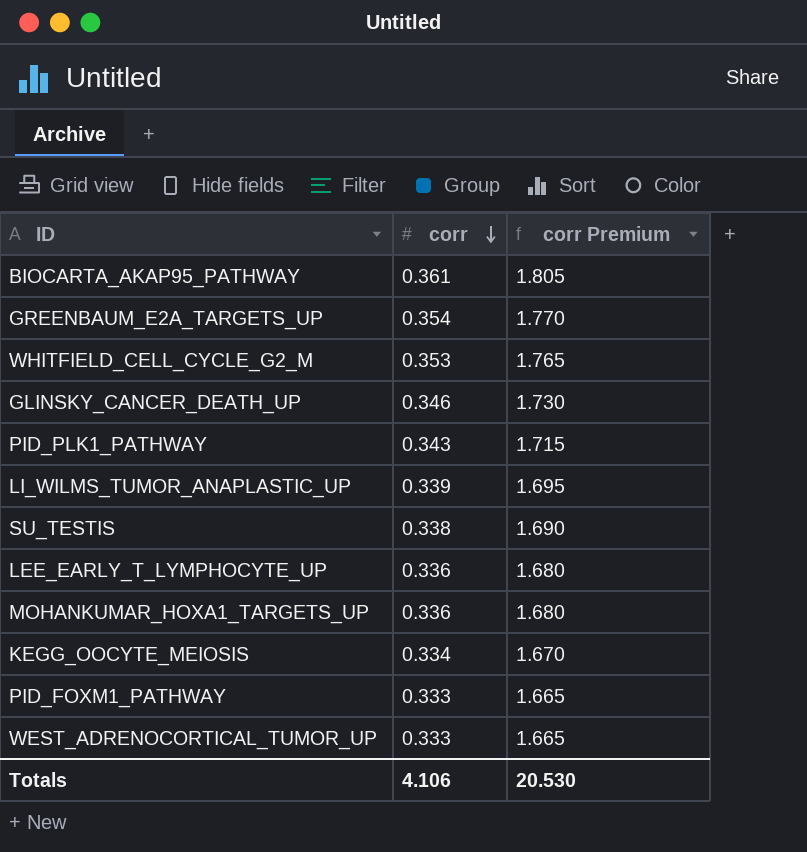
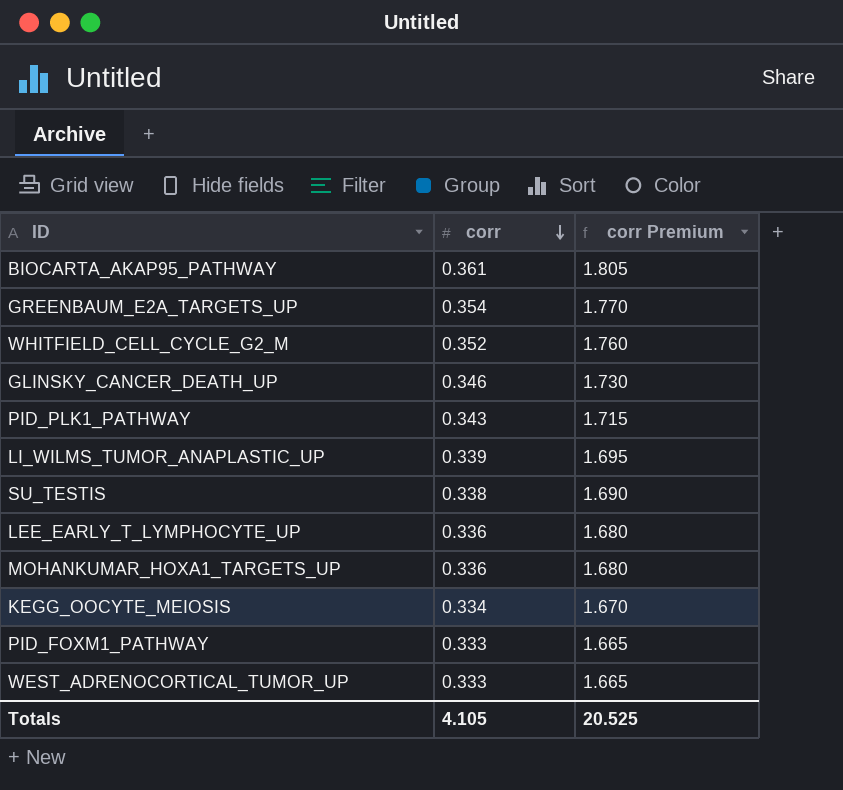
WHITFIELD_CELL_CYCLE_G2_M | corr: 0.353 -> 0.352
WHITFIELD_CELL_CYCLE_G2_M | corr Premium: 1.765 -> 1.760
Totals | corr: 4.106 -> 4.105
Totals | corr Premium: 20.530 -> 20.525

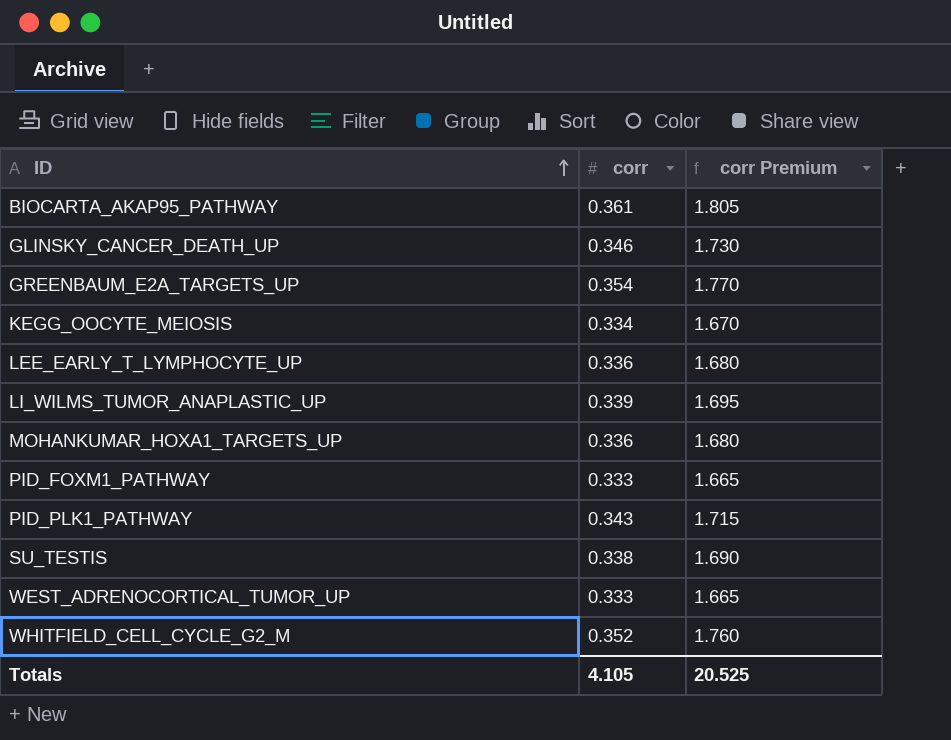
row order: corr descending -> ID ascending

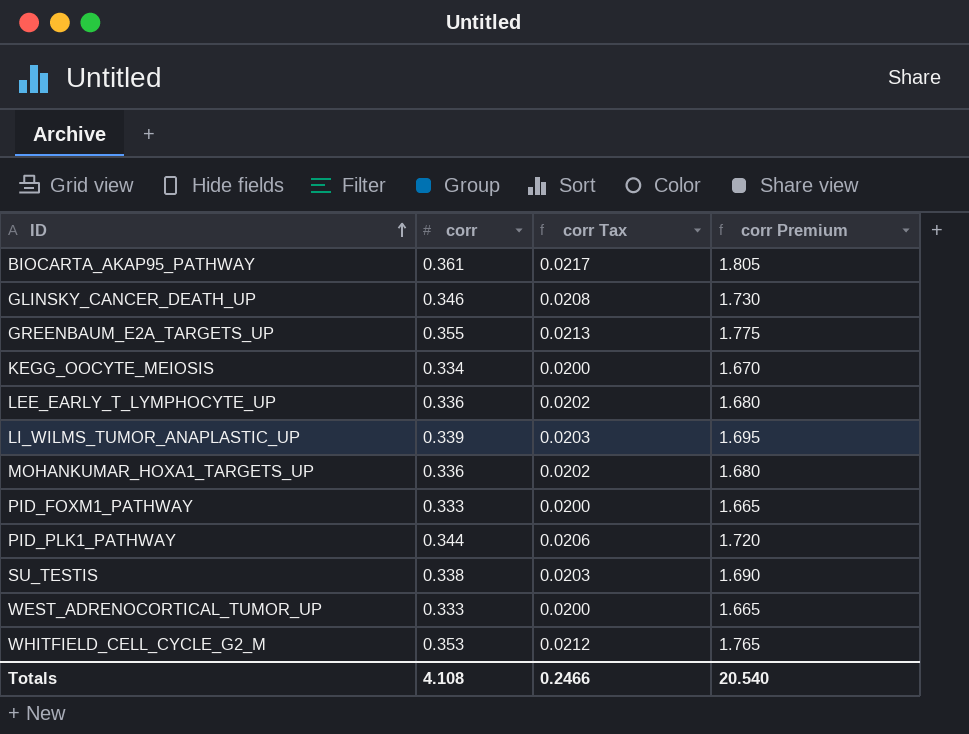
column corr Tax | formula: none -> [corr] * 0.06
GREENBAUM_E2A_TARGETS_UP | corr: 0.354 -> 0.355
GREENBAUM_E2A_TARGETS_UP | corr Premium: 1.770 -> 1.775
PID_PLK1_PATHWAY | corr: 0.343 -> 0.344
PID_PLK1_PATHWAY | corr Premium: 1.715 -> 1.720
WHITFIELD_CELL_CYCLE_G2_M | corr: 0.352 -> 0.353
WHITFIELD_CELL_CYCLE_G2_M | corr Premium: 1.760 -> 1.765
Totals | corr: 4.105 -> 4.108
Totals | corr Premium: 20.525 -> 20.540

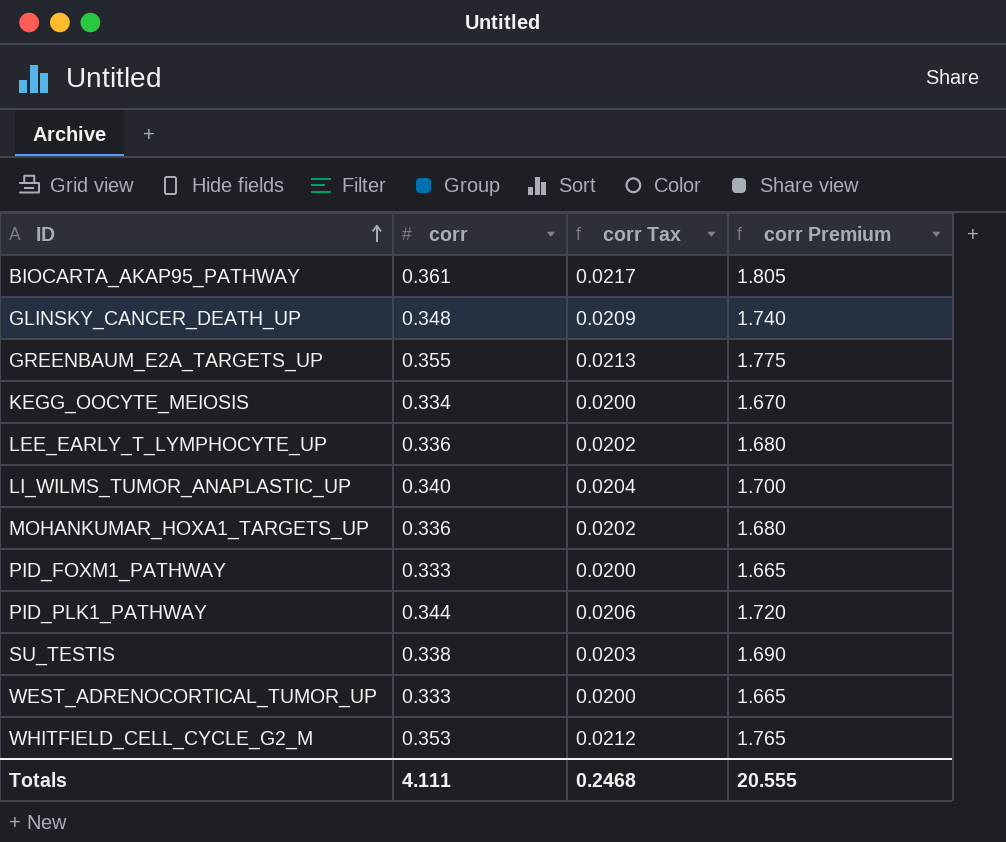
GLINSKY_CANCER_DEATH_UP | corr: 0.346 -> 0.348
GLINSKY_CANCER_DEATH_UP | corr Tax: 0.0208 -> 0.0209
GLINSKY_CANCER_DEATH_UP | corr Premium: 1.730 -> 1.740
LI_WILMS_TUMOR_ANAPLASTIC_UP | corr: 0.339 -> 0.340
LI_WILMS_TUMOR_ANAPLASTIC_UP | corr Tax: 0.0203 -> 0.0204
LI_WILMS_TUMOR_ANAPLASTIC_UP | corr Premium: 1.695 -> 1.700
Totals | corr: 4.108 -> 4.111
Totals | corr Tax: 0.2466 -> 0.2468
Totals | corr Premium: 20.540 -> 20.555

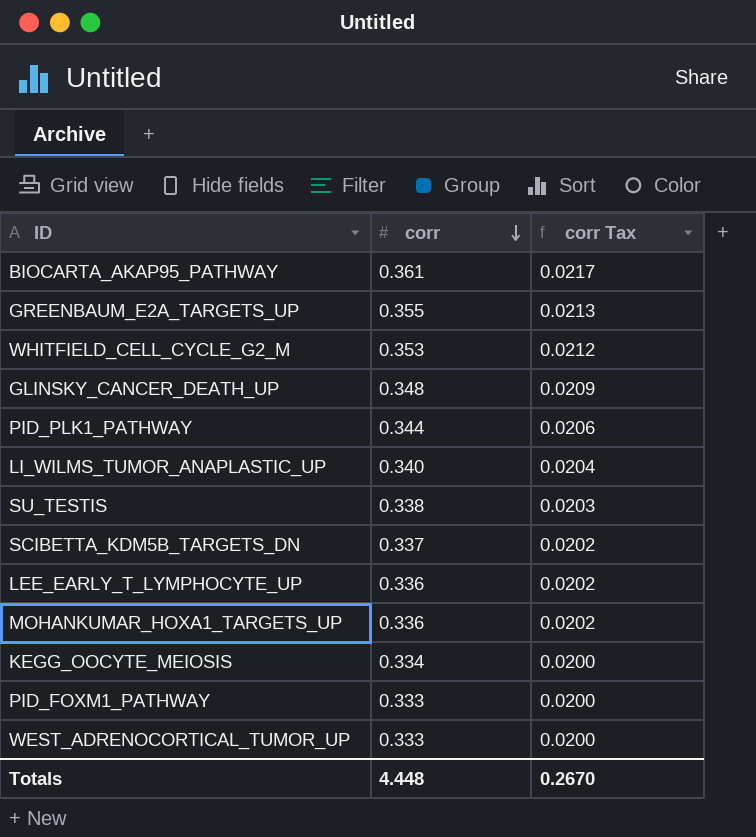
row order: ID ascending -> corr descending
column corr Premium | formula: [corr] * 5 -> none
row SCIBETTA_KDM5B_TARGETS_DN: none -> 0.337 | 0.0202
Totals | corr: 4.111 -> 4.448
Totals | corr Tax: 0.2468 -> 0.2670

